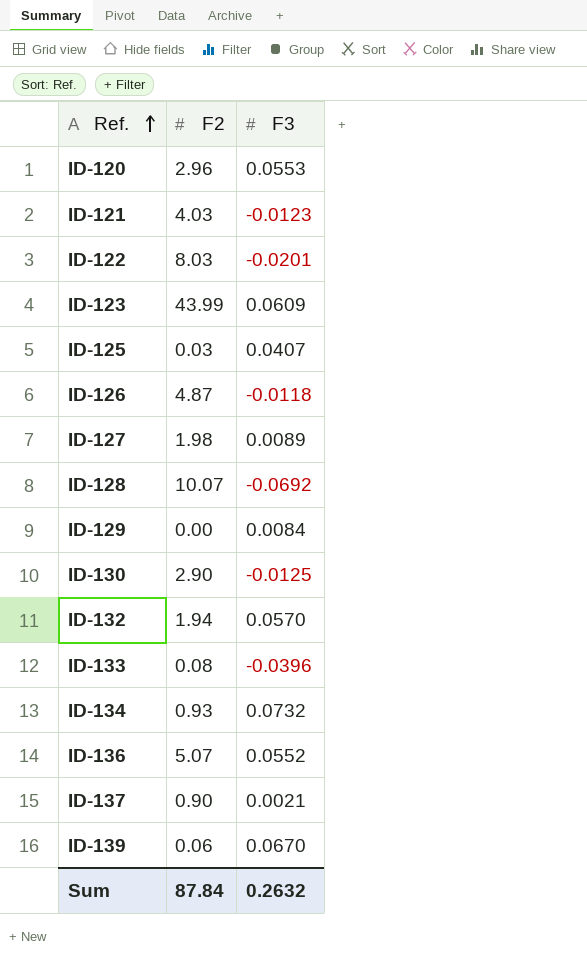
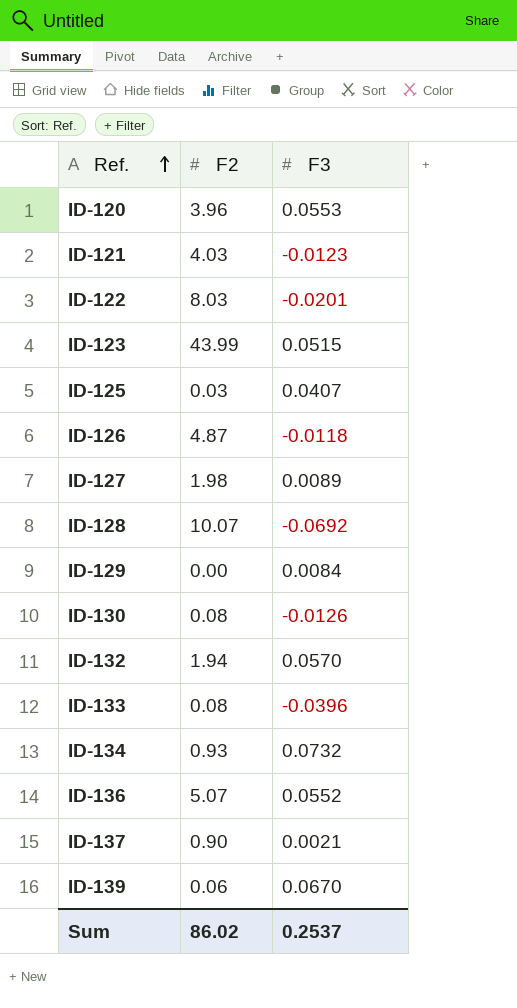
ID-120 | F2: 2.96 -> 3.96
ID-123 | F3: 0.0609 -> 0.0515
ID-130 | F2: 2.90 -> 0.08
ID-130 | F3: -0.0125 -> -0.0126
Sum | F2: 87.84 -> 86.02
Sum | F3: 0.2632 -> 0.2537

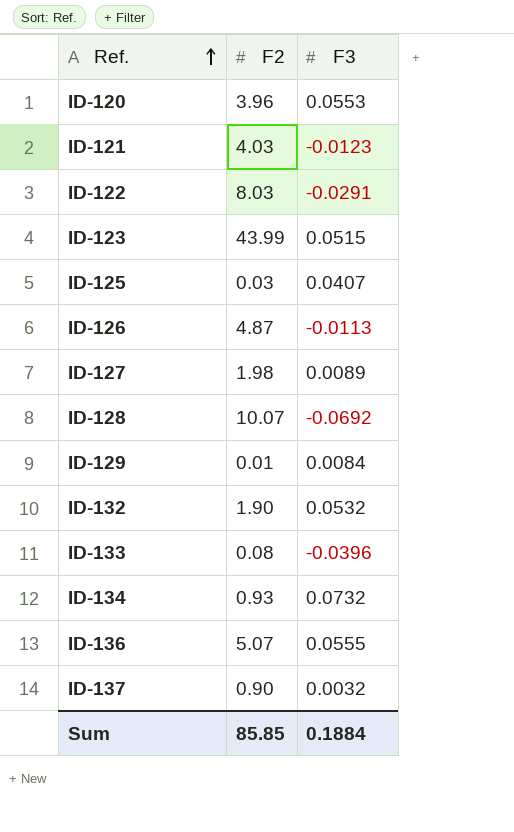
row ID-130: 0.08 | -0.0126 -> none
row ID-139: 0.06 | 0.0670 -> none
ID-122 | F3: -0.0201 -> -0.0291
ID-126 | F3: -0.0118 -> -0.0113
ID-129 | F2: 0.00 -> 0.01
ID-132 | F2: 1.94 -> 1.90
ID-132 | F3: 0.0570 -> 0.0532
ID-136 | F3: 0.0552 -> 0.0555
ID-137 | F3: 0.0021 -> 0.0032
Sum | F2: 86.02 -> 85.85
Sum | F3: 0.2537 -> 0.1884

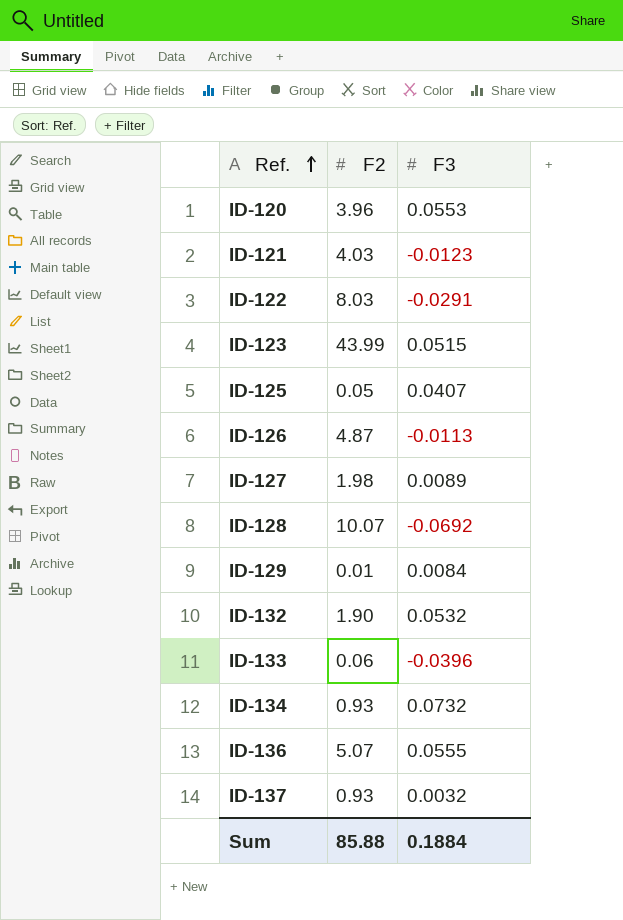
ID-125 | F2: 0.03 -> 0.05
ID-133 | F2: 0.08 -> 0.06
ID-137 | F2: 0.90 -> 0.93
Sum | F2: 85.85 -> 85.88

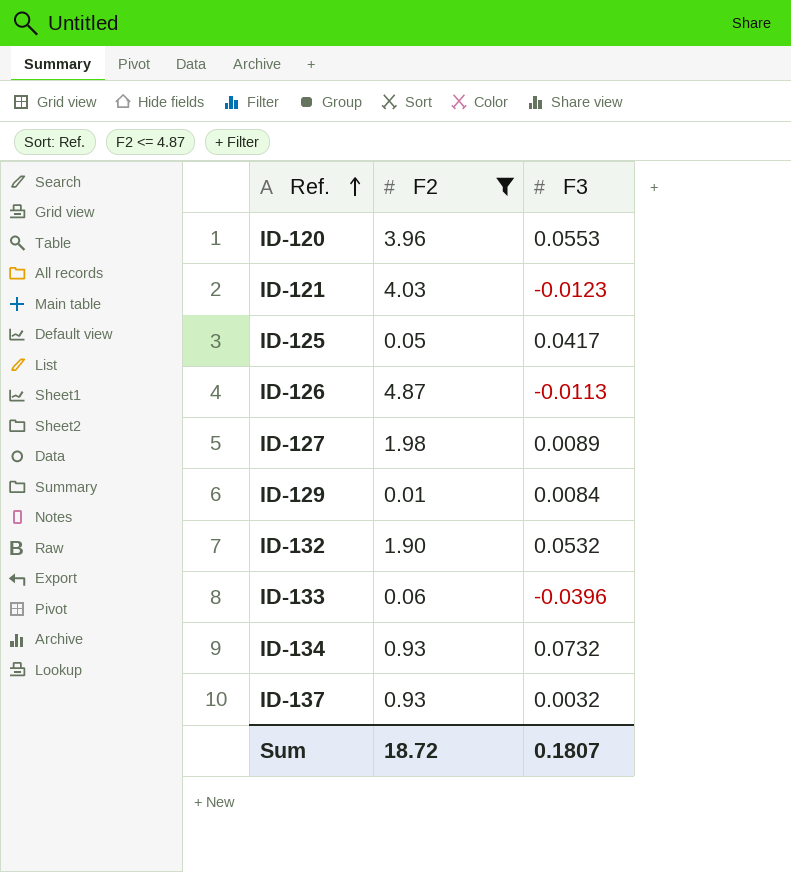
filter: none -> F2 <= 4.87
ID-125 | F3: 0.0407 -> 0.0417
Sum | F2: 85.88 -> 18.72
Sum | F3: 0.1884 -> 0.1807

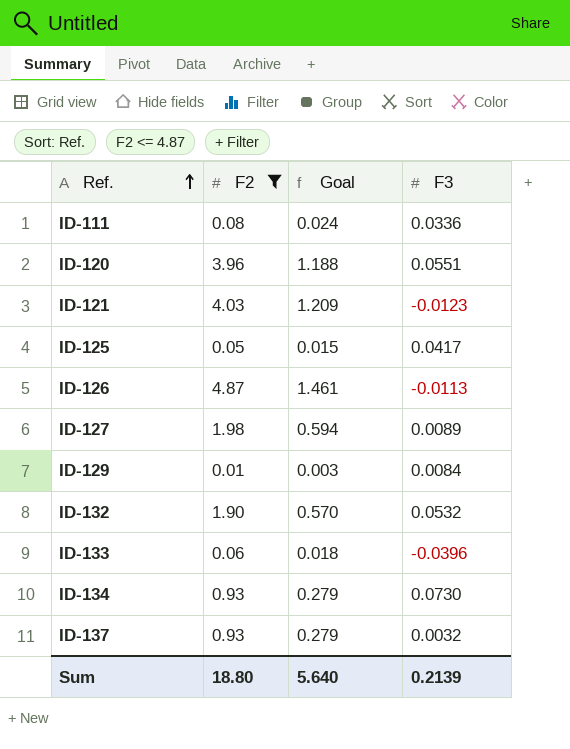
column Goal | formula: none -> [F2] * 0.3
row ID-111: none -> 0.08 | 0.024 | 0.0336
ID-120 | F3: 0.0553 -> 0.0551
ID-134 | F3: 0.0732 -> 0.0730
Sum | F2: 18.72 -> 18.80
Sum | F3: 0.1807 -> 0.2139

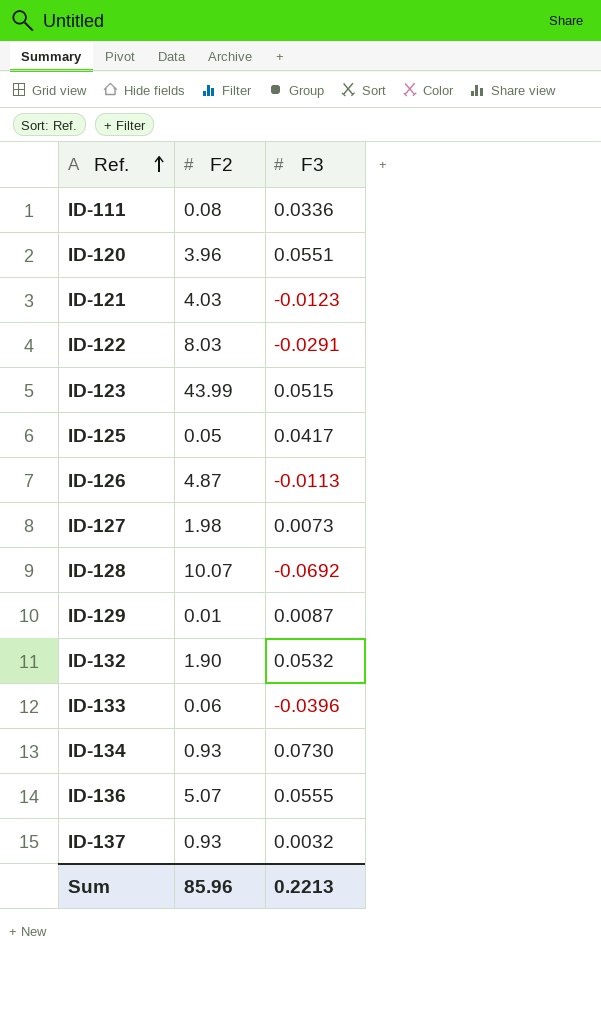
filter: F2 <= 4.87 -> none
column Goal | formula: [F2] * 0.3 -> none
ID-127 | F3: 0.0089 -> 0.0073
ID-129 | F3: 0.0084 -> 0.0087
Sum | F2: 18.80 -> 85.96
Sum | F3: 0.2139 -> 0.2213

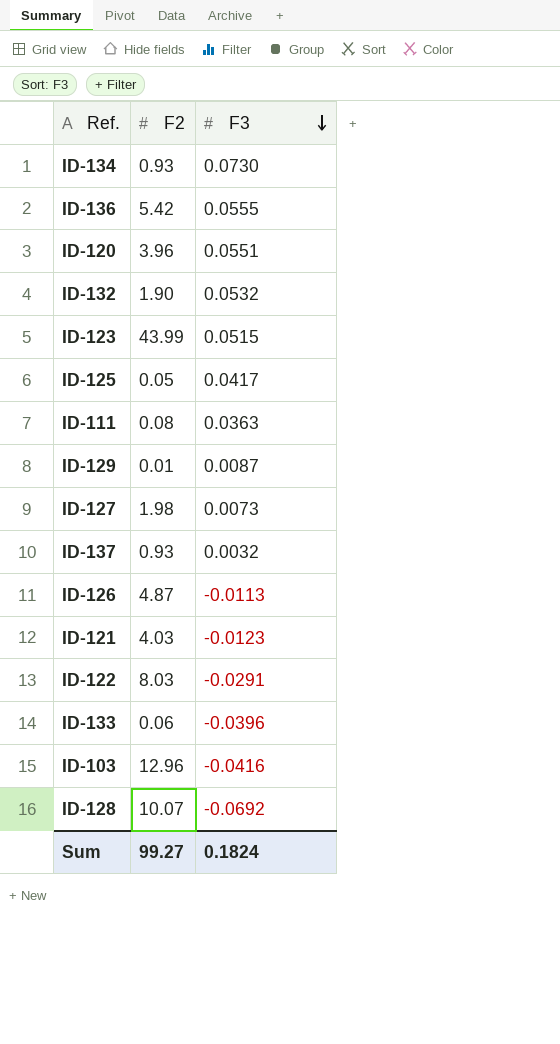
row order: Ref. ascending -> F3 descending
ID-136 | F2: 5.07 -> 5.42
ID-111 | F3: 0.0336 -> 0.0363
row ID-103: none -> 12.96 | -0.0416
Sum | F2: 85.96 -> 99.27
Sum | F3: 0.2213 -> 0.1824

